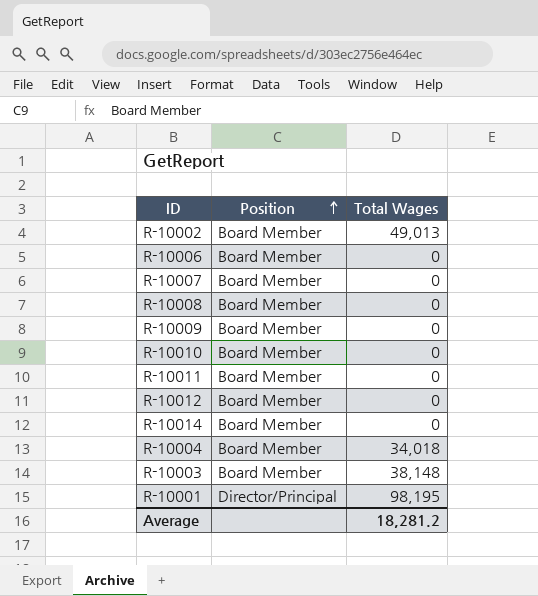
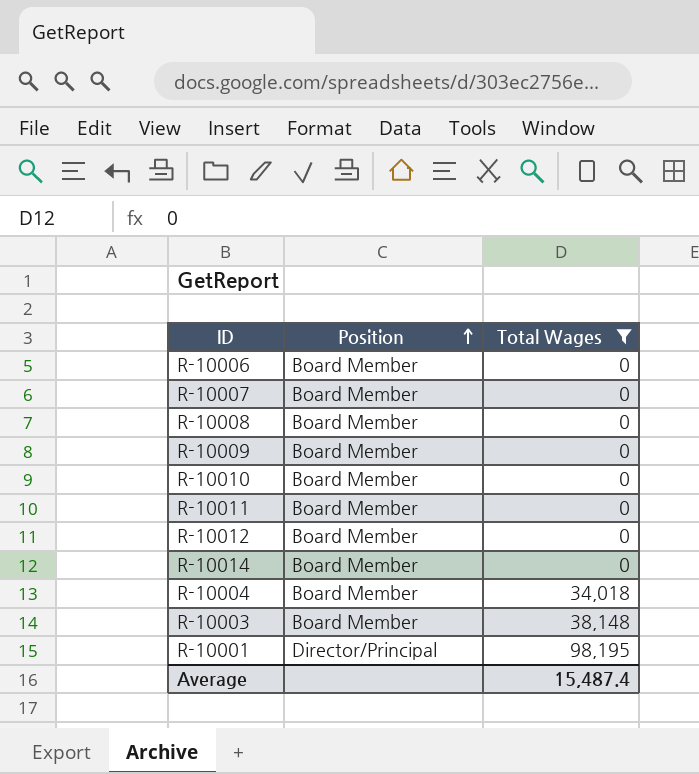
filter: none -> Total Wages != 49,013
Average | Total Wages: 18,281.2 -> 15,487.4

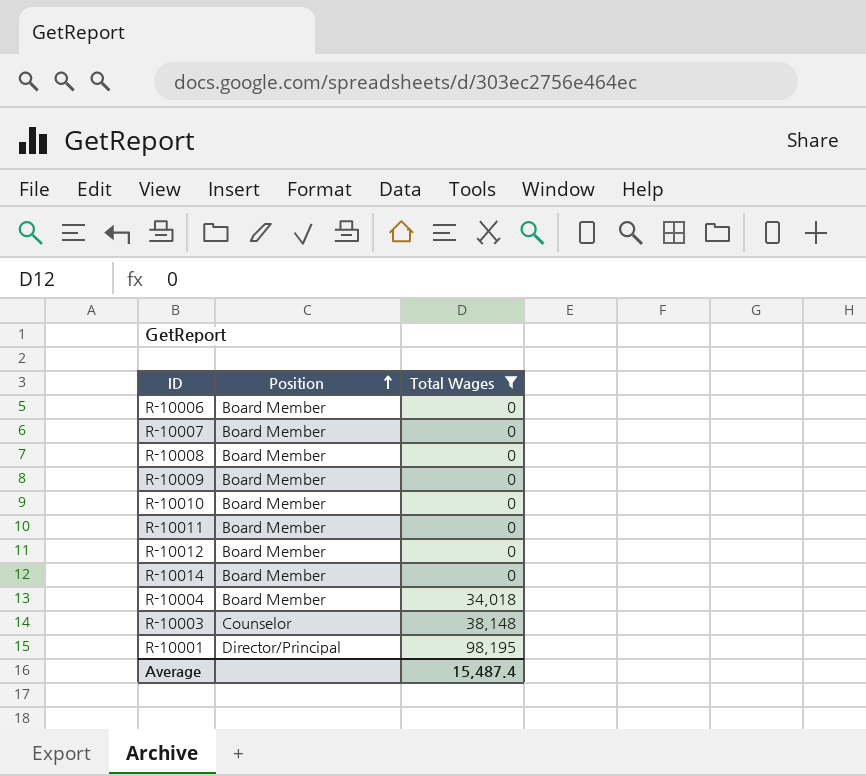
R-10003 | Position: Board Member -> Counselor

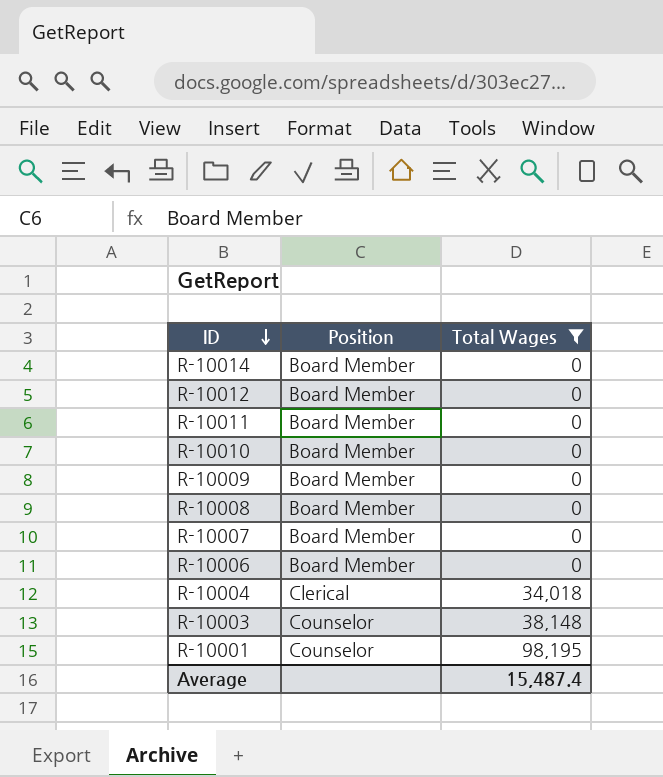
row order: Position ascending -> ID descending
R-10004 | Position: Board Member -> Clerical
R-10001 | Position: Director/Principal -> Counselor

